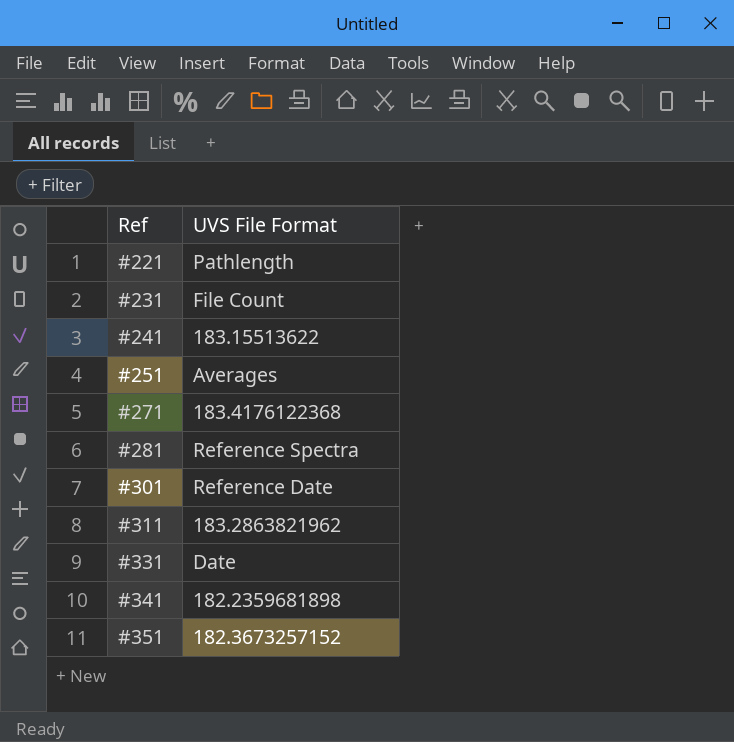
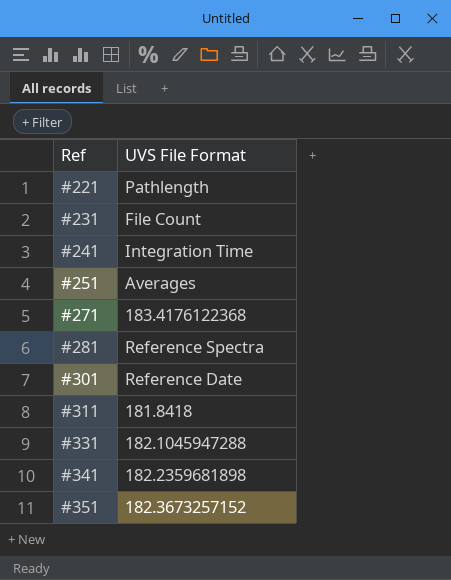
#241 | UVS File Format: 183.15513622 -> Integration Time
#311 | UVS File Format: 183.2863821962 -> 181.8418
#331 | UVS File Format: Date -> 182.1045947288

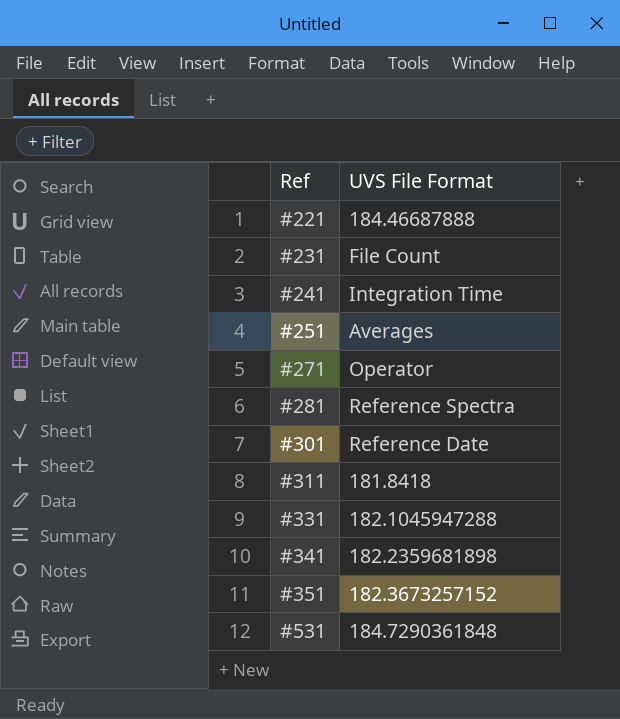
#221 | UVS File Format: Pathlength -> 184.46687888
#271 | UVS File Format: 183.4176122368 -> Operator
row #531: none -> 184.7290361848

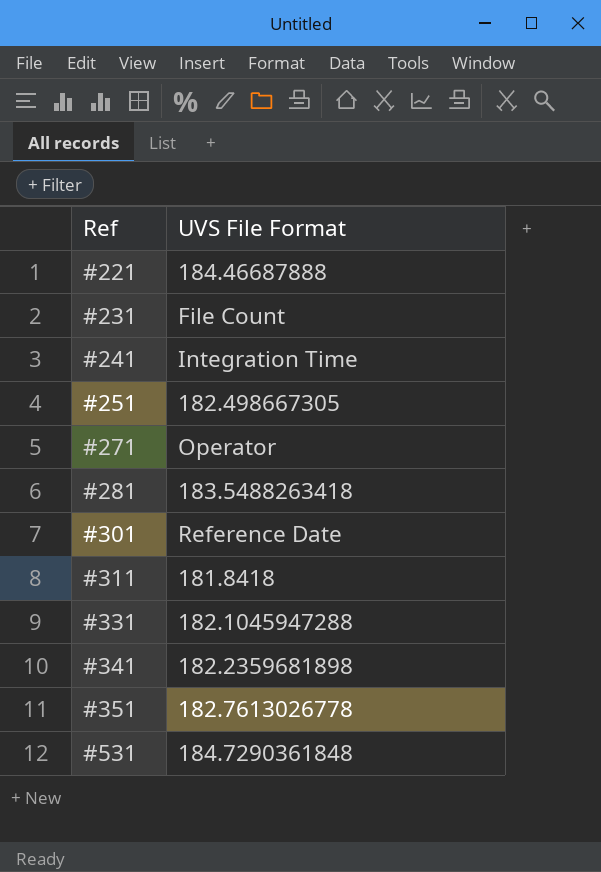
#251 | UVS File Format: Averages -> 182.498667305
#281 | UVS File Format: Reference Spectra -> 183.5488263418
#351 | UVS File Format: 182.3673257152 -> 182.7613026778

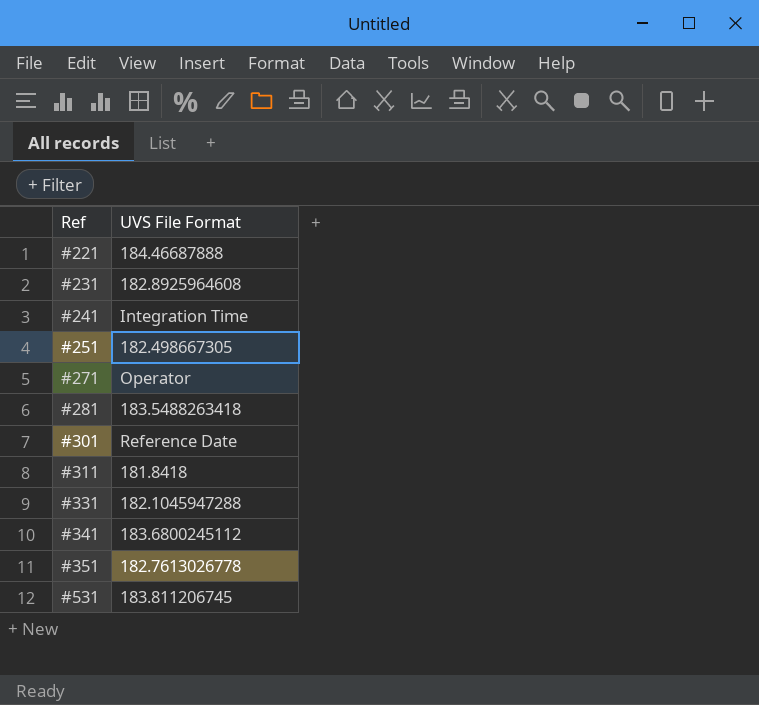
#231 | UVS File Format: File Count -> 182.8925964608
#341 | UVS File Format: 182.2359681898 -> 183.6800245112
#531 | UVS File Format: 184.7290361848 -> 183.811206745

